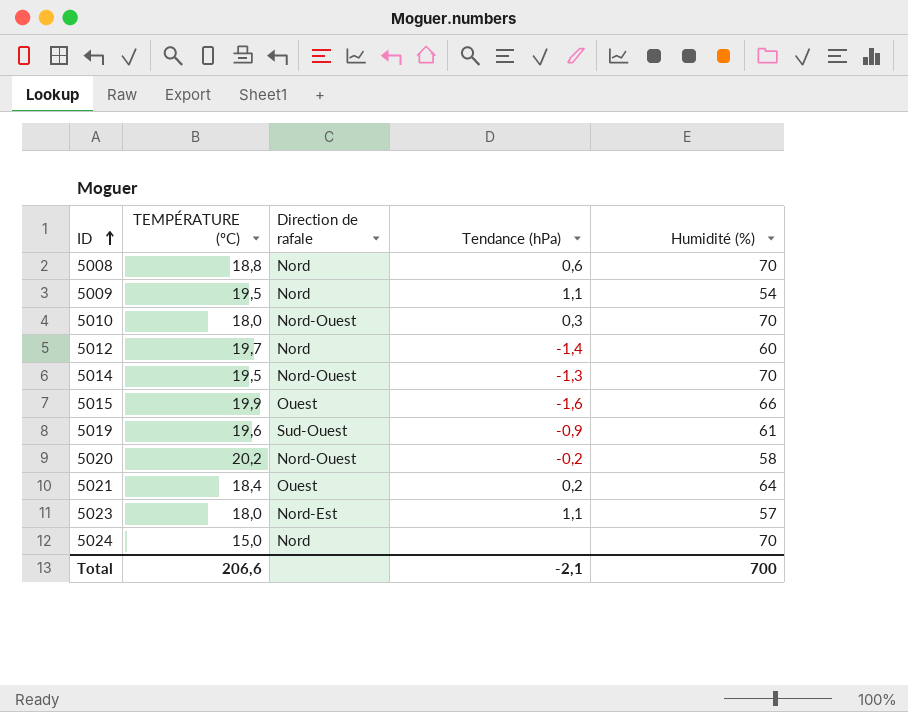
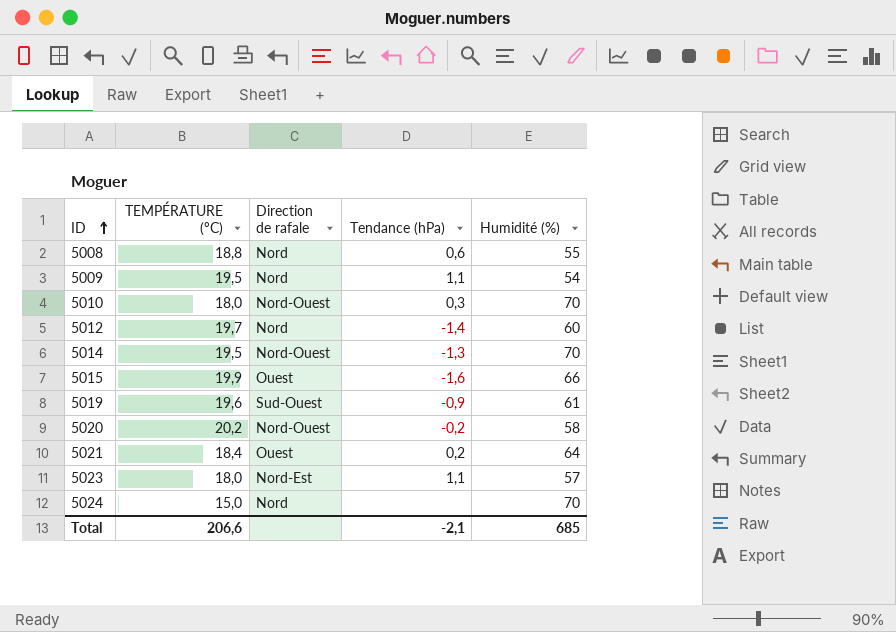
5008 | Humidité (%): 70 -> 55
Total | Humidité (%): 700 -> 685

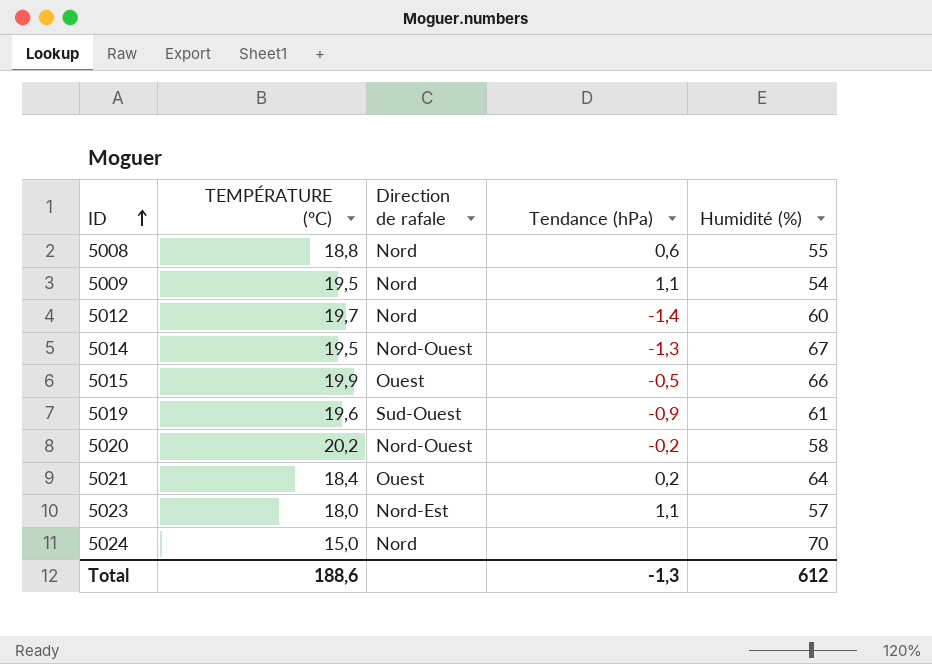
row 5010: 18,0 | Nord-Ouest | 0,3 | 70 -> none
5014 | Humidité (%): 70 -> 67
5015 | Tendance (hPa): -1,6 -> -0,5
Total | TEMPÉRATURE (ºC): 206,6 -> 188,6
Total | Tendance (hPa): -2,1 -> -1,3
Total | Humidité (%): 685 -> 612

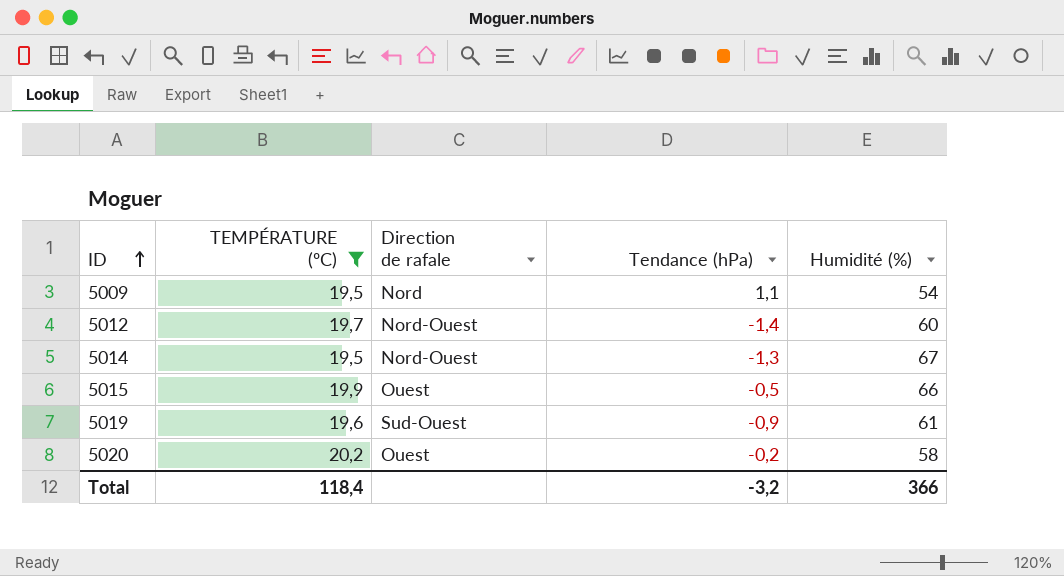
filter: none -> TEMPÉRATURE (ºC) >= 19,5
5012 | Direction de rafale: Nord -> Nord-Ouest
5020 | Direction de rafale: Nord-Ouest -> Ouest
Total | TEMPÉRATURE (ºC): 188,6 -> 118,4
Total | Tendance (hPa): -1,3 -> -3,2
Total | Humidité (%): 612 -> 366

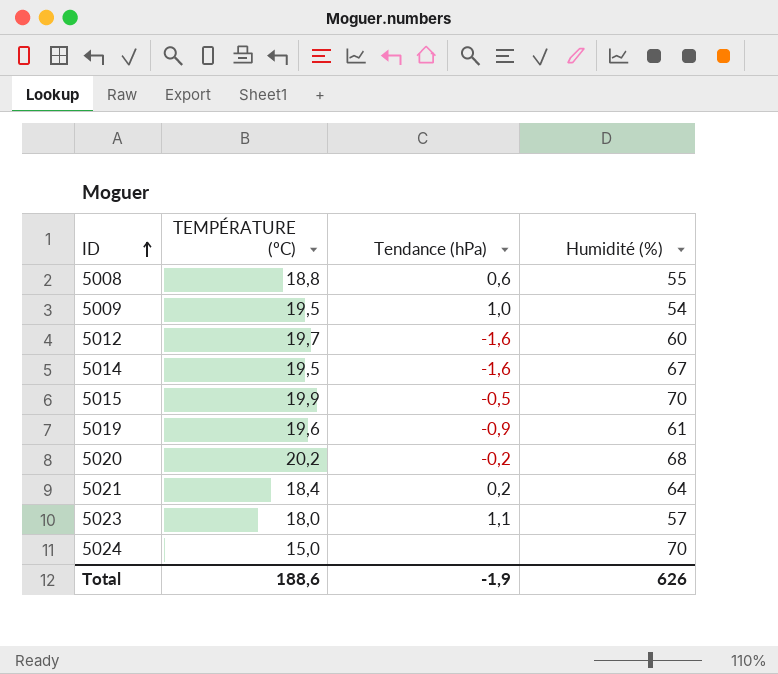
filter: TEMPÉRATURE (ºC) >= 19,5 -> none
column Direction de rafale | position: 3 -> none
5009 | Tendance (hPa): 1,1 -> 1,0
5012 | Tendance (hPa): -1,4 -> -1,6
5014 | Tendance (hPa): -1,3 -> -1,6
5015 | Humidité (%): 66 -> 70
5020 | Humidité (%): 58 -> 68
Total | TEMPÉRATURE (ºC): 118,4 -> 188,6
Total | Tendance (hPa): -3,2 -> -1,9
Total | Humidité (%): 366 -> 626

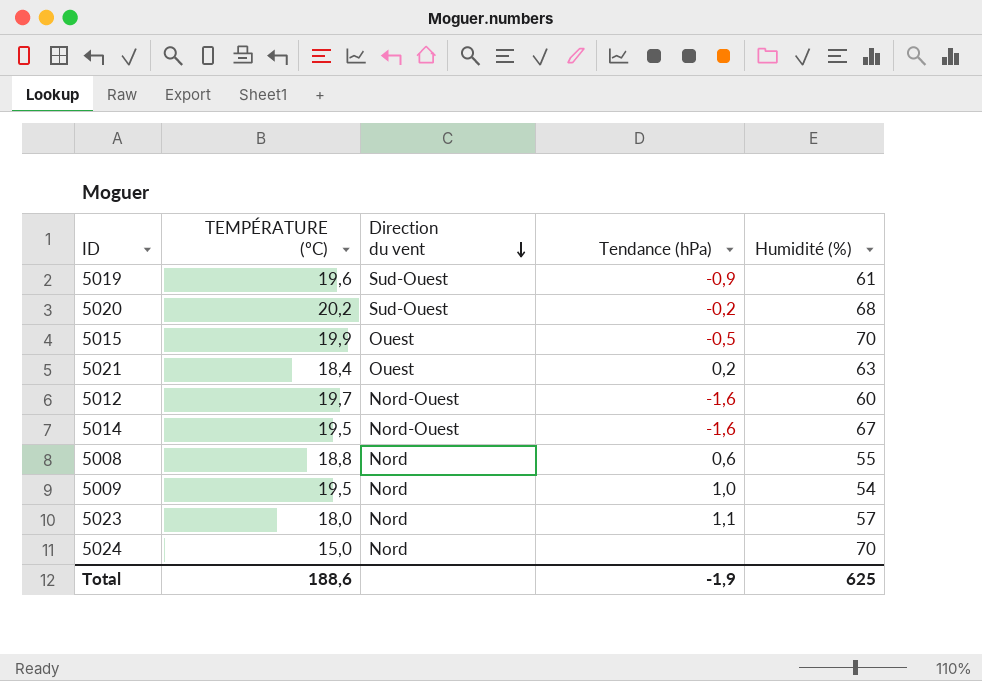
row order: ID ascending -> Direction du vent descending
column Direction du vent | position: none -> 3
5021 | Humidité (%): 64 -> 63
Total | Humidité (%): 626 -> 625

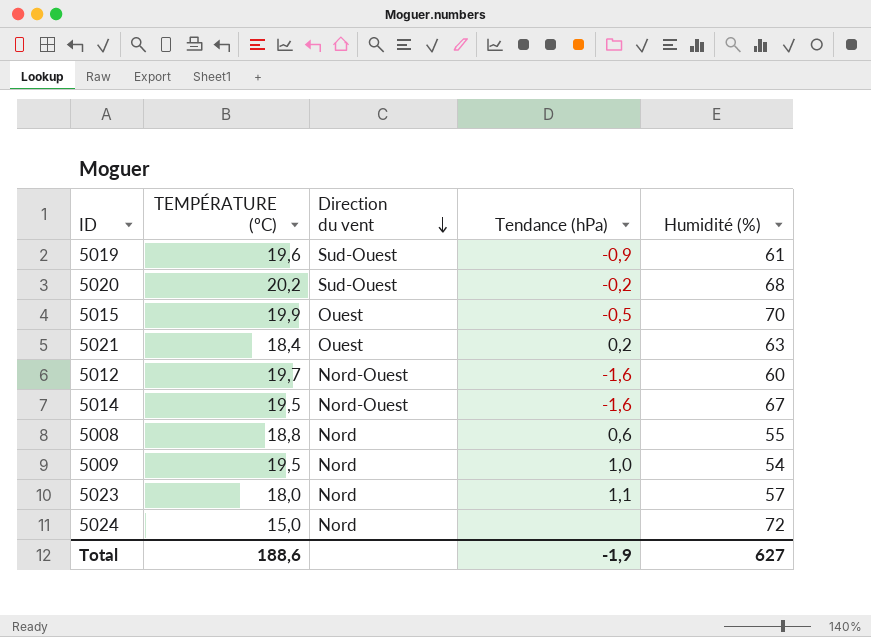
5024 | Humidité (%): 70 -> 72
Total | Humidité (%): 625 -> 627

